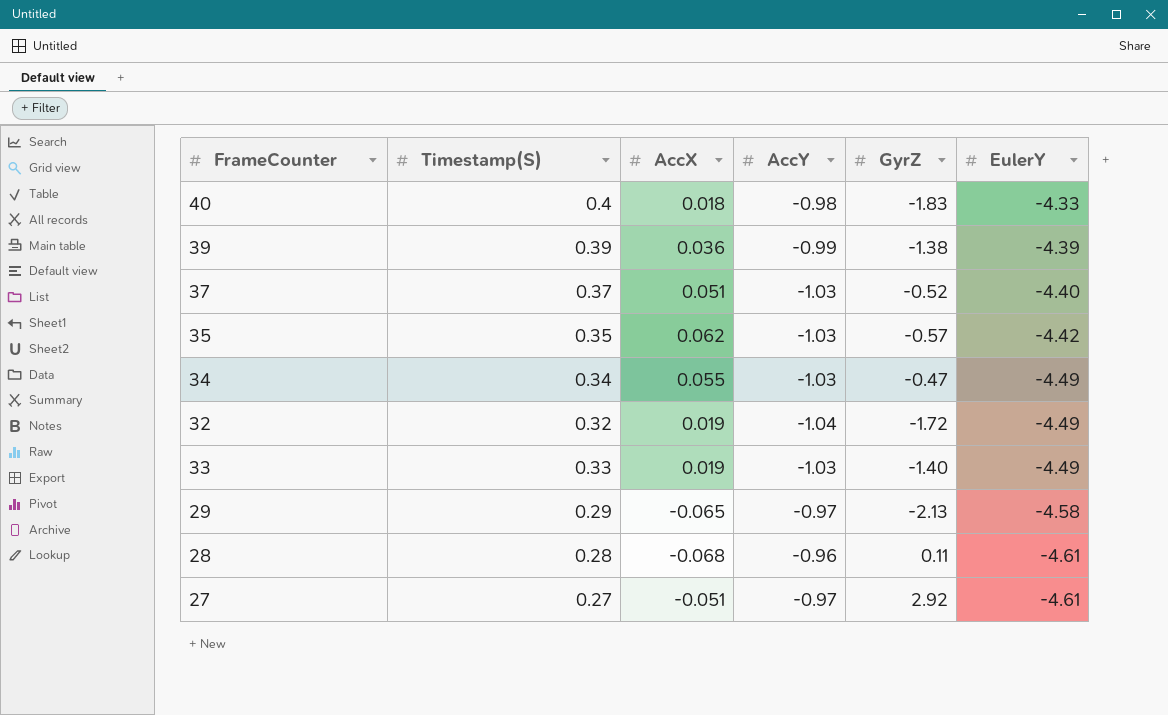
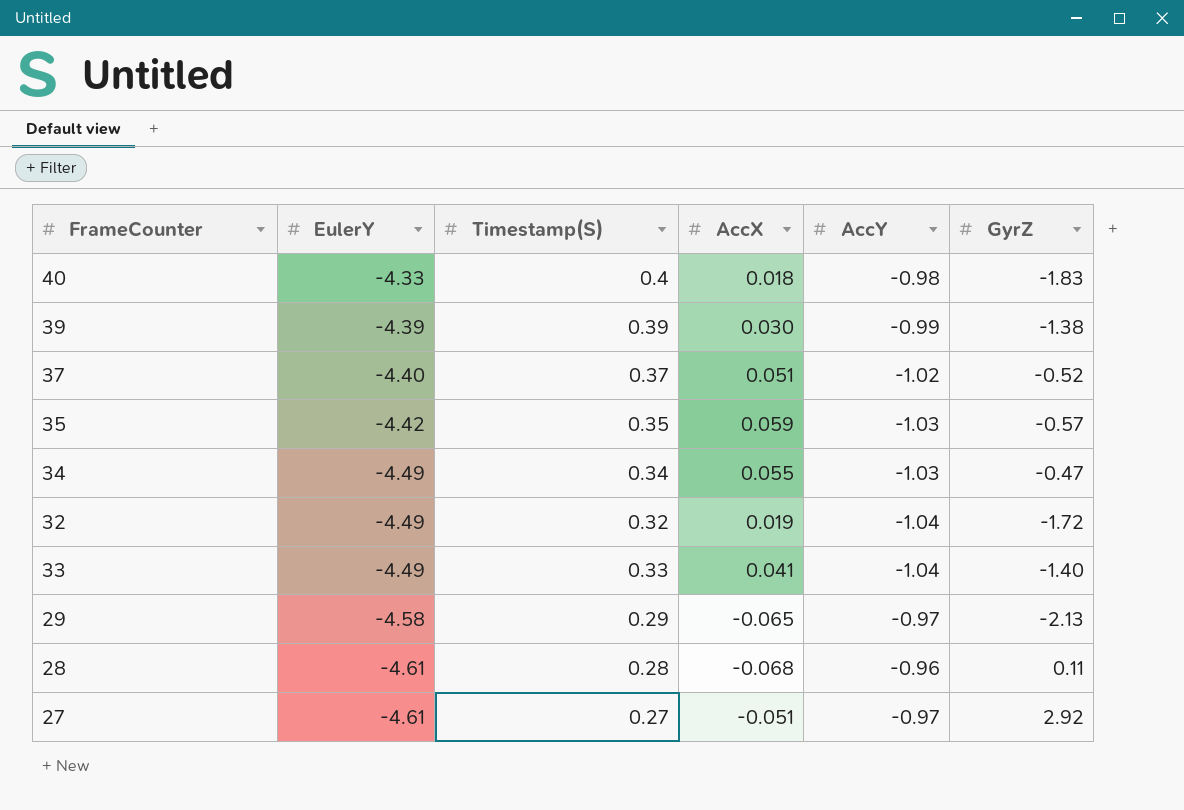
column EulerY | position: 6 -> 2
39 | AccX: 0.036 -> 0.030
37 | AccY: -1.03 -> -1.02
35 | AccX: 0.062 -> 0.059
33 | AccX: 0.019 -> 0.041
33 | AccY: -1.03 -> -1.04

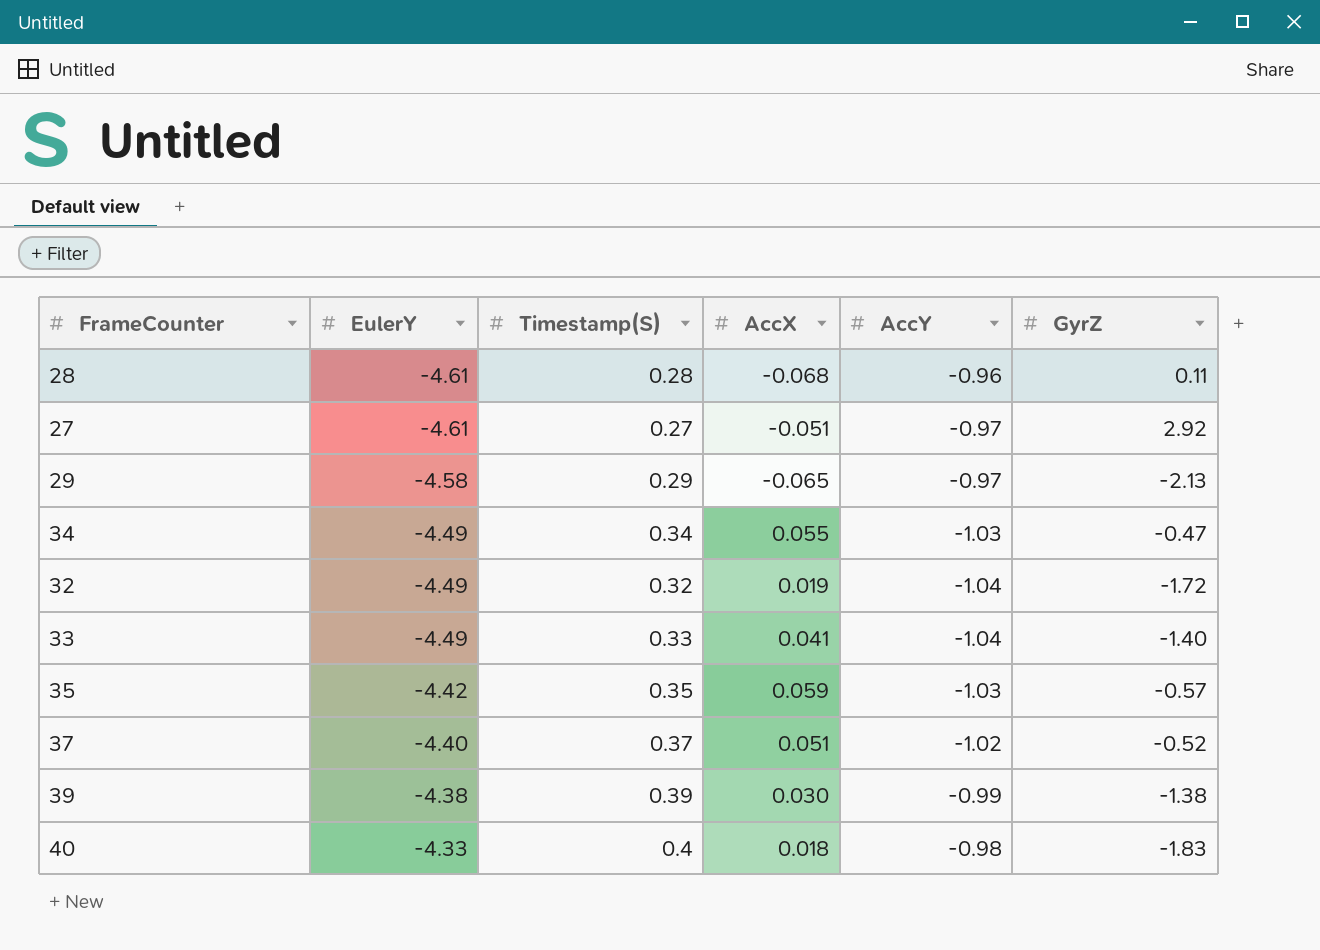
row order: EulerY descending -> EulerY ascending
39 | EulerY: -4.39 -> -4.38

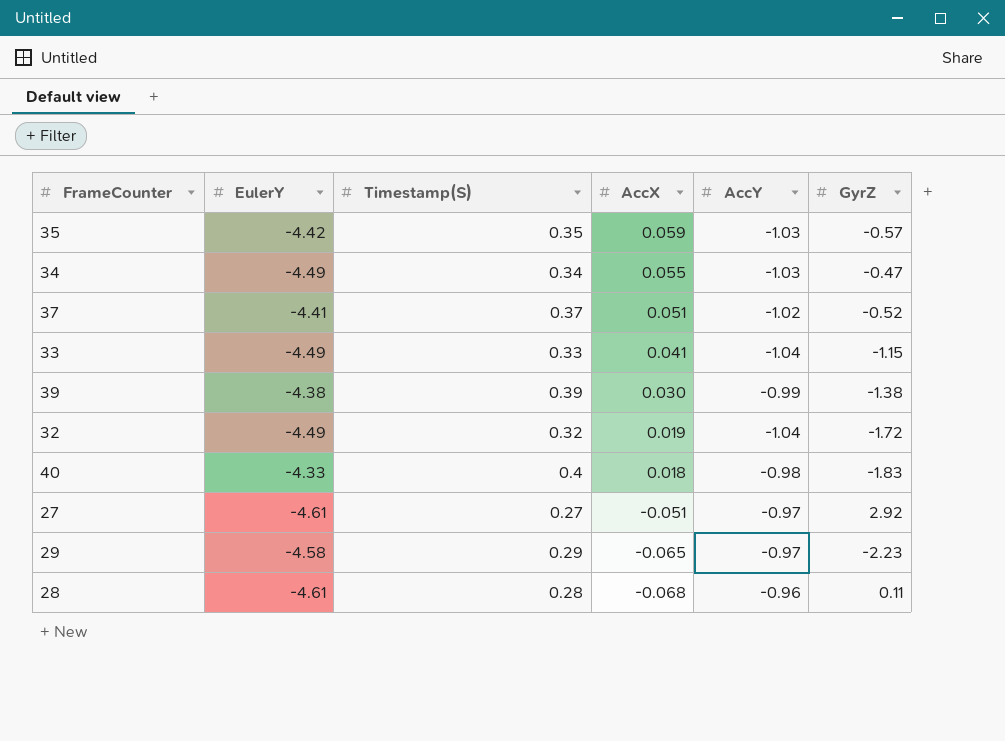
row order: EulerY ascending -> AccX descending
37 | EulerY: -4.40 -> -4.41
33 | GyrZ: -1.40 -> -1.15
29 | GyrZ: -2.13 -> -2.23

